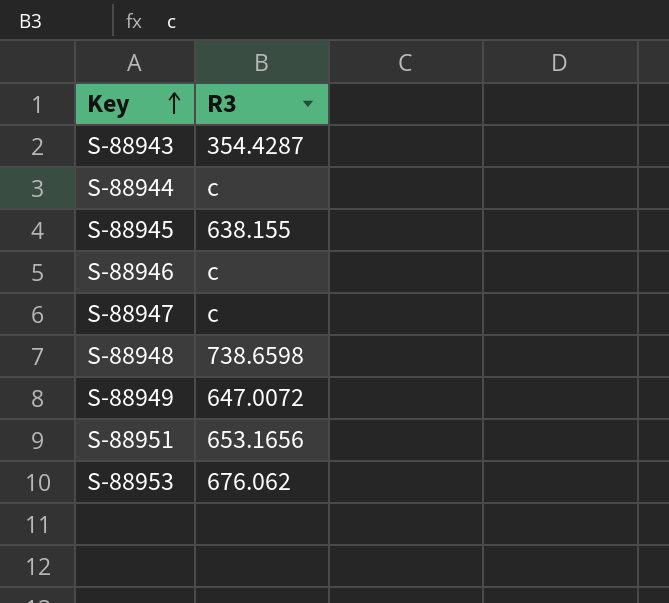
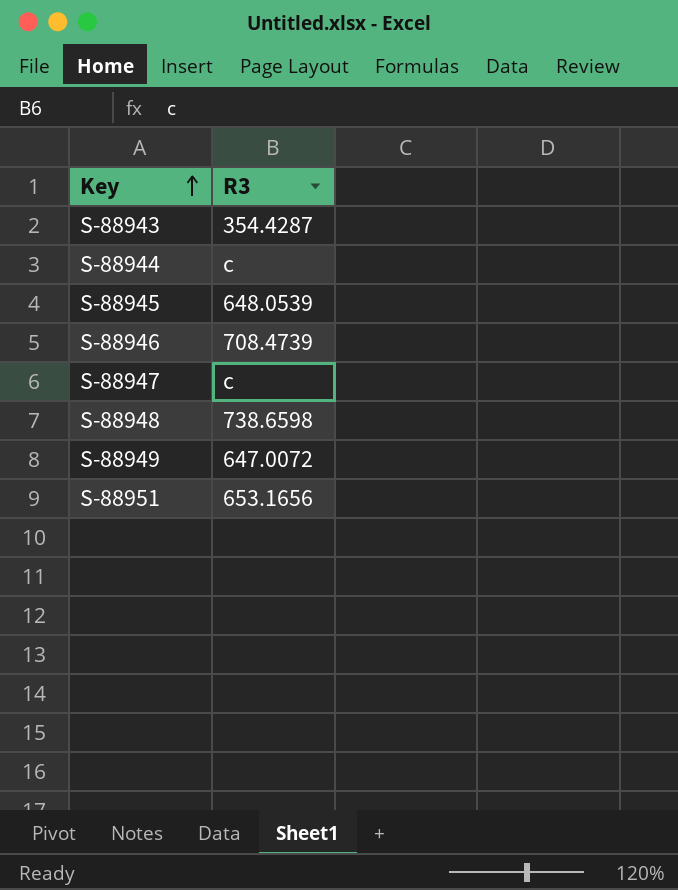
row S-88953: 676.062 -> none
S-88945 | R3: 638.155 -> 648.0539
S-88946 | R3: c -> 708.4739

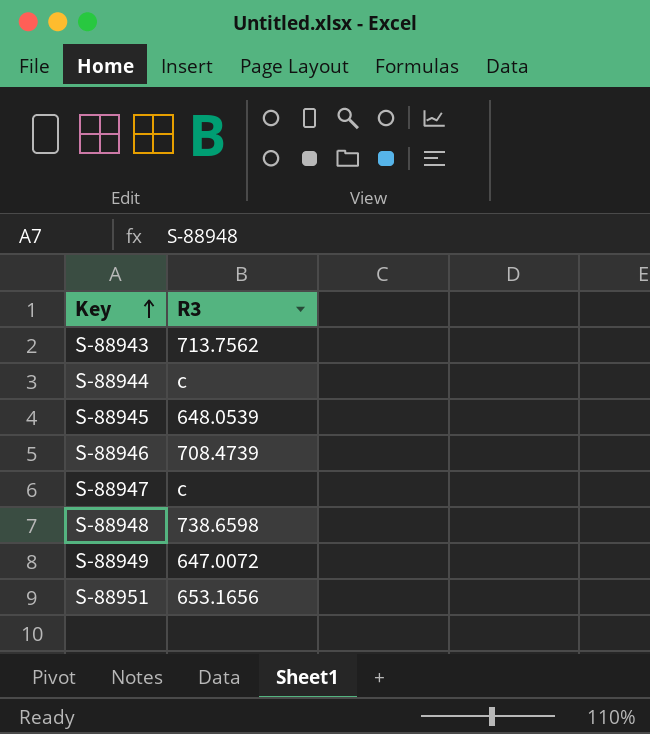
S-88943 | R3: 354.4287 -> 713.7562

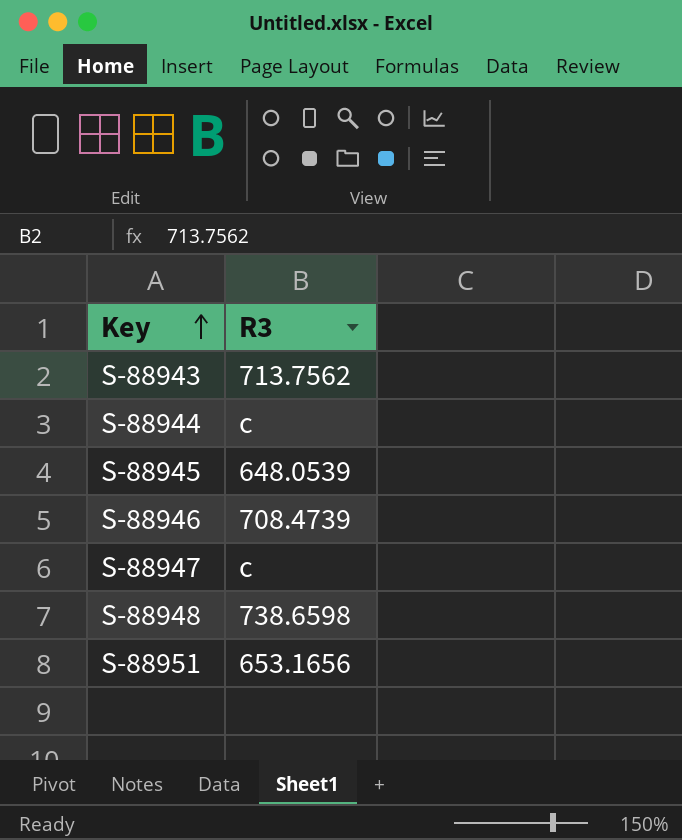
row S-88949: 647.0072 -> none

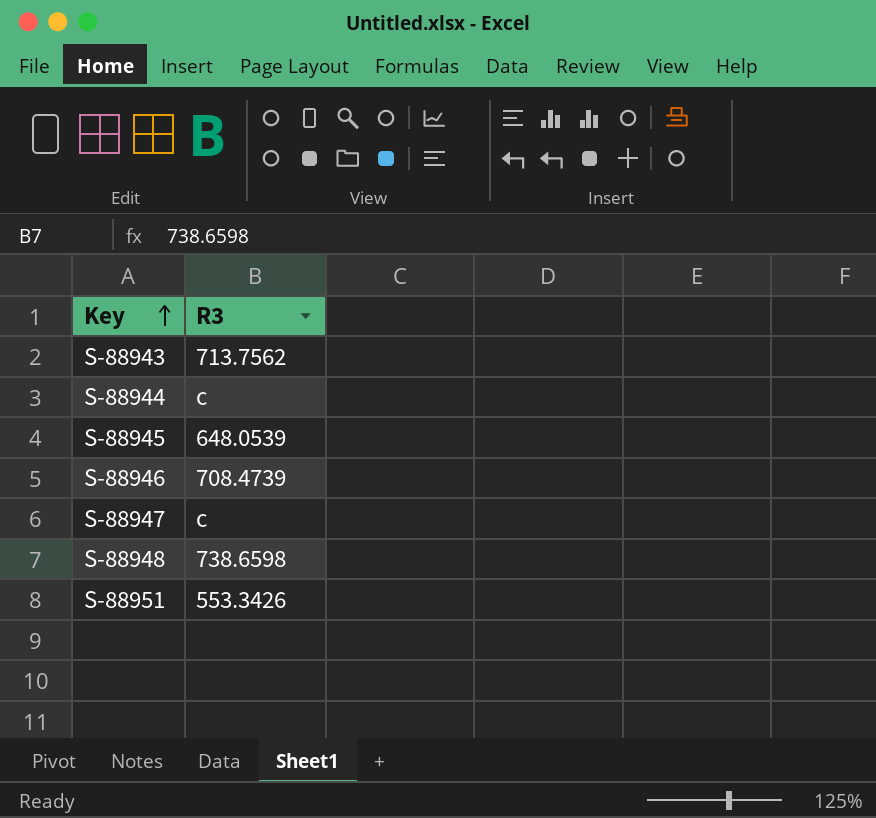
S-88951 | R3: 653.1656 -> 553.3426

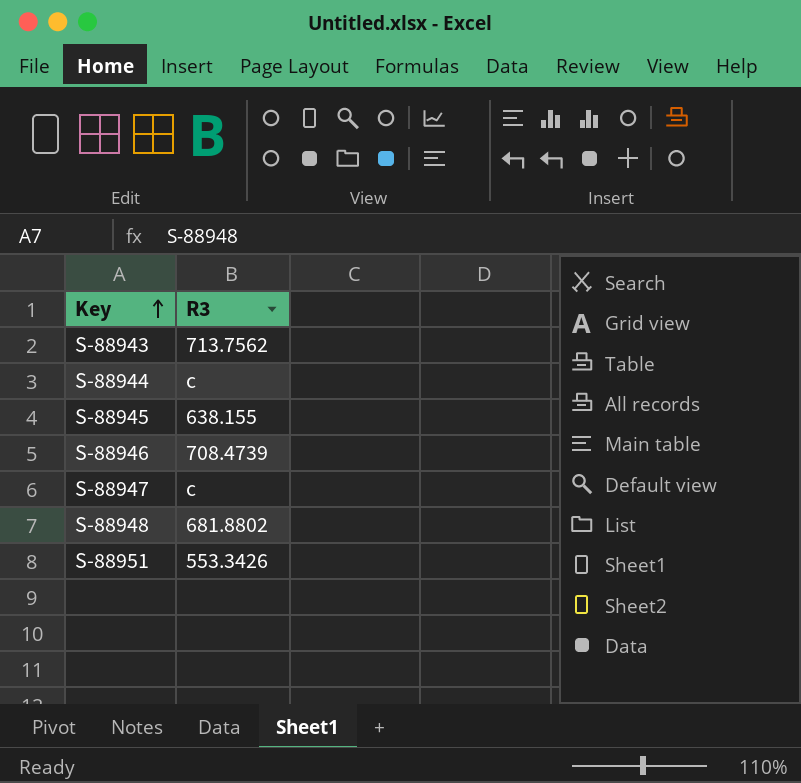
S-88945 | R3: 648.0539 -> 638.155
S-88948 | R3: 738.6598 -> 681.8802

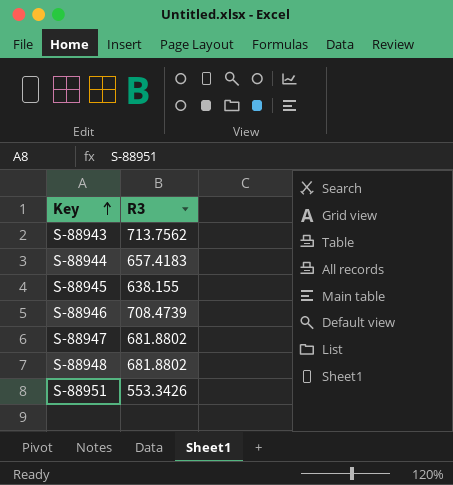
S-88944 | R3: c -> 657.4183
S-88947 | R3: c -> 681.8802

